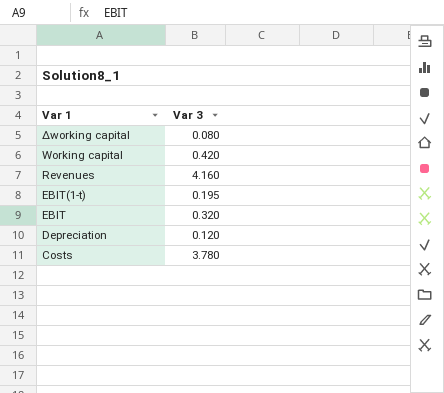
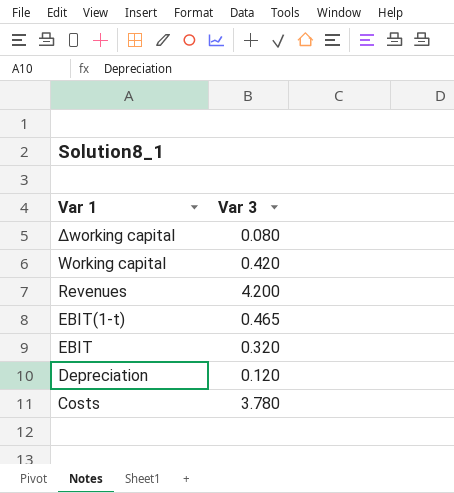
Revenues | Var 3: 4.160 -> 4.200
EBIT(1-t) | Var 3: 0.195 -> 0.465

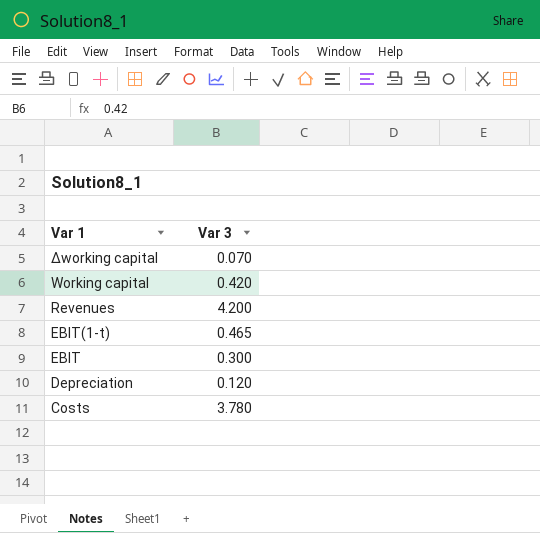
Δworking capital | Var 3: 0.080 -> 0.070
EBIT | Var 3: 0.320 -> 0.300

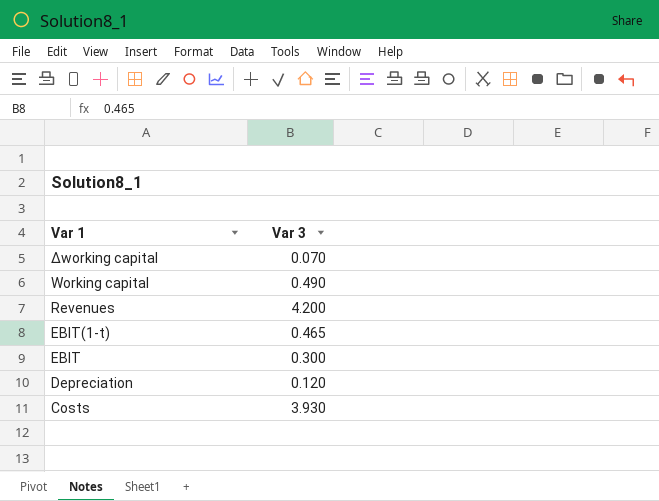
Working capital | Var 3: 0.420 -> 0.490
Costs | Var 3: 3.780 -> 3.930

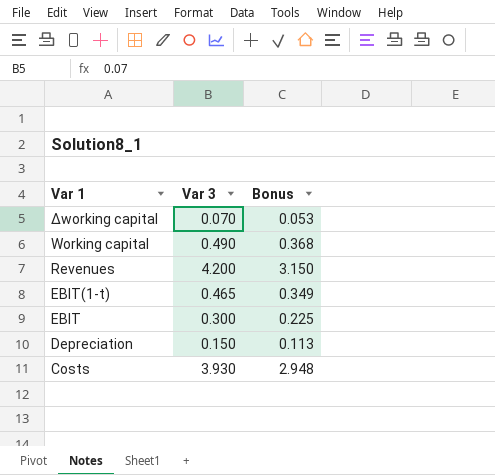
column Bonus | formula: none -> [Var 3] * 0.75
Depreciation | Var 3: 0.120 -> 0.150

